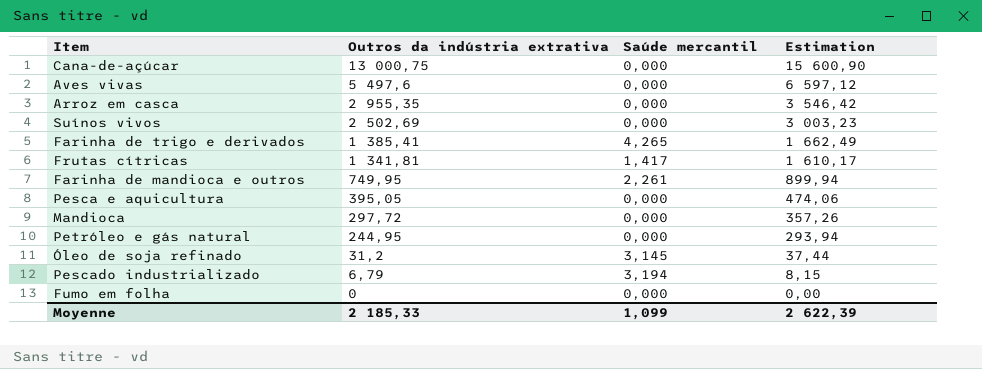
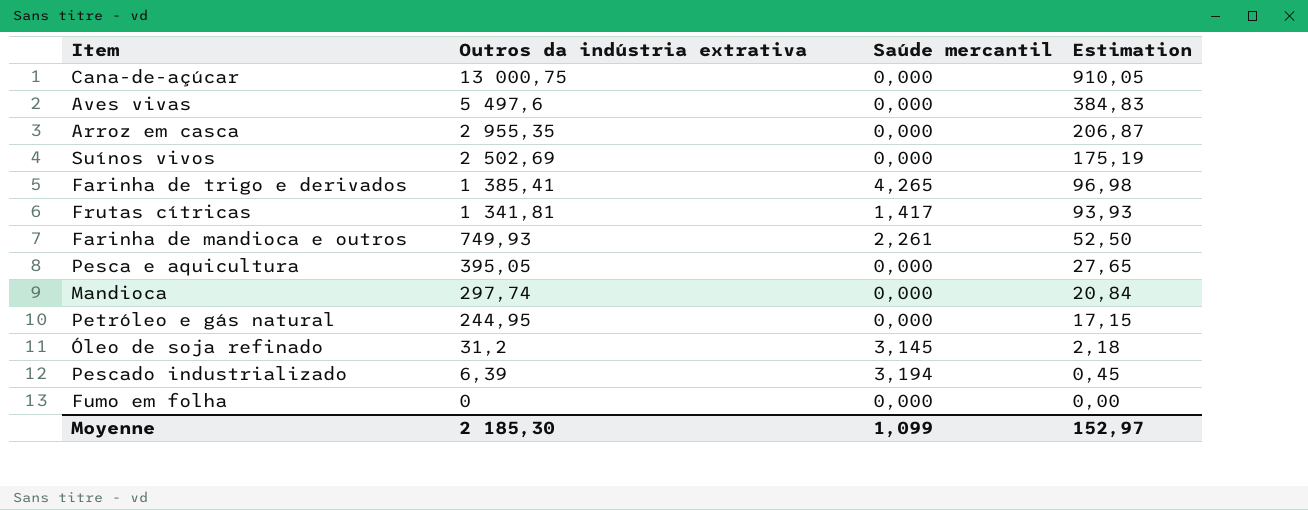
column Estimation | formula: [Outros da indústria extrativa] * 1,2 -> [Outros da indústria extrativa] * 0,07
Farinha de mandioca e outros | Outros da indústria extrativa: 749,95 -> 749,93
Mandioca | Outros da indústria extrativa: 297,72 -> 297,74
Pescado industrializado | Outros da indústria extrativa: 6,79 -> 6,39
Moyenne | Outros da indústria extrativa: 2 185,33 -> 2 185,30
Moyenne | Estimation: 2 622,39 -> 152,97

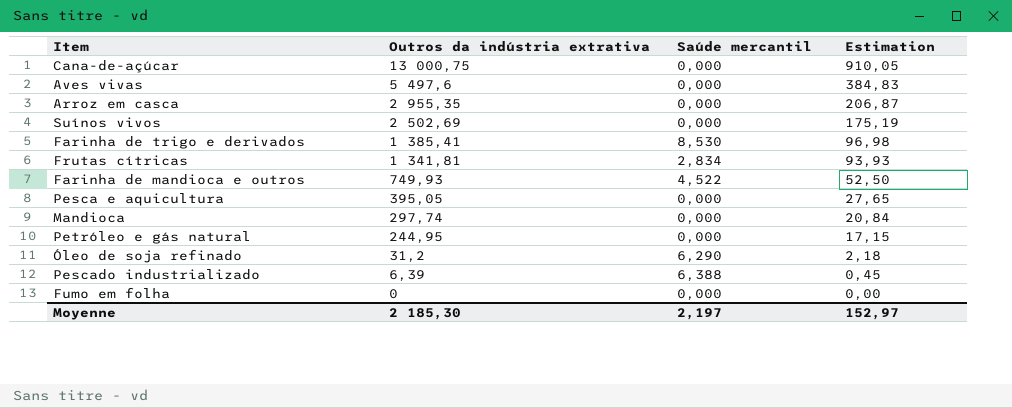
Farinha de trigo e derivados | Saúde mercantil: 4,265 -> 8,530
Frutas cítricas | Saúde mercantil: 1,417 -> 2,834
Farinha de mandioca e outros | Saúde mercantil: 2,261 -> 4,522
Óleo de soja refinado | Saúde mercantil: 3,145 -> 6,290
Pescado industrializado | Saúde mercantil: 3,194 -> 6,388
Moyenne | Saúde mercantil: 1,099 -> 2,197

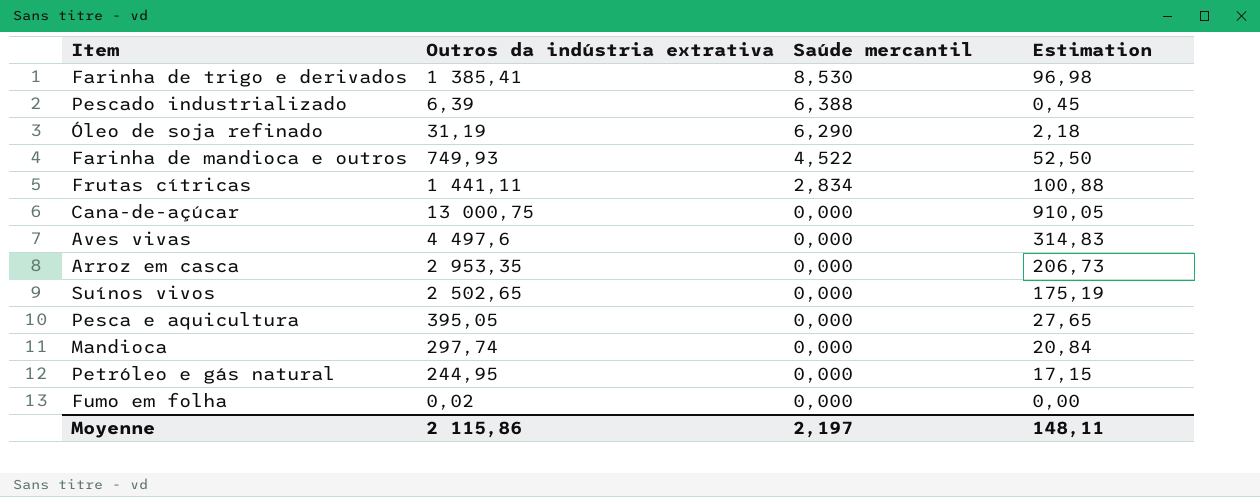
row order: Outros da indústria extrativa descending -> Saúde mercantil descending
Óleo de soja refinado | Outros da indústria extrativa: 31,2 -> 31,19
Frutas cítricas | Outros da indústria extrativa: 1 341,81 -> 1 441,11
Frutas cítricas | Estimation: 93,93 -> 100,88
Aves vivas | Outros da indústria extrativa: 5 497,6 -> 4 497,6
Aves vivas | Estimation: 384,83 -> 314,83
Arroz em casca | Outros da indústria extrativa: 2 955,35 -> 2 953,35
Arroz em casca | Estimation: 206,87 -> 206,73
Suínos vivos | Outros da indústria extrativa: 2 502,69 -> 2 502,65
Fumo em folha | Outros da indústria extrativa: 0 -> 0,02
Moyenne | Outros da indústria extrativa: 2 185,30 -> 2 115,86
Moyenne | Estimation: 152,97 -> 148,11

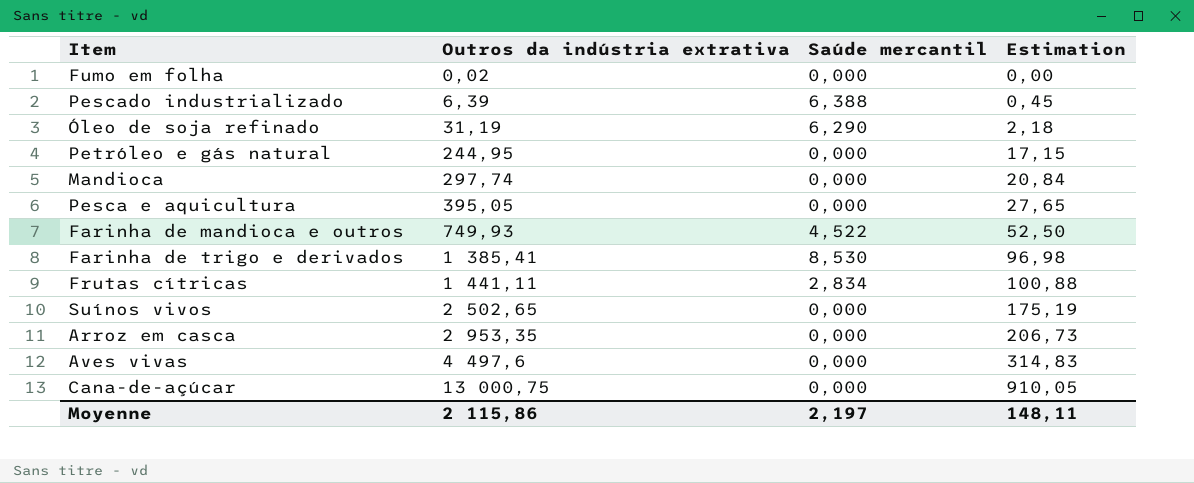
row order: Saúde mercantil descending -> Outros da indústria extrativa ascending

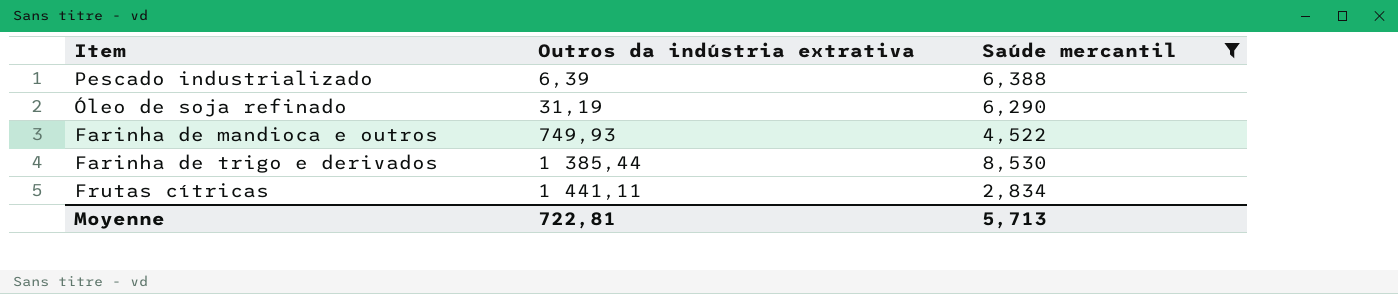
filter: none -> Saúde mercantil != 0,000
column Estimation | formula: [Outros da indústria extrativa] * 0,07 -> none
Farinha de trigo e derivados | Outros da indústria extrativa: 1 385,41 -> 1 385,44
Moyenne | Outros da indústria extrativa: 2 115,86 -> 722,81
Moyenne | Saúde mercantil: 2,197 -> 5,713

